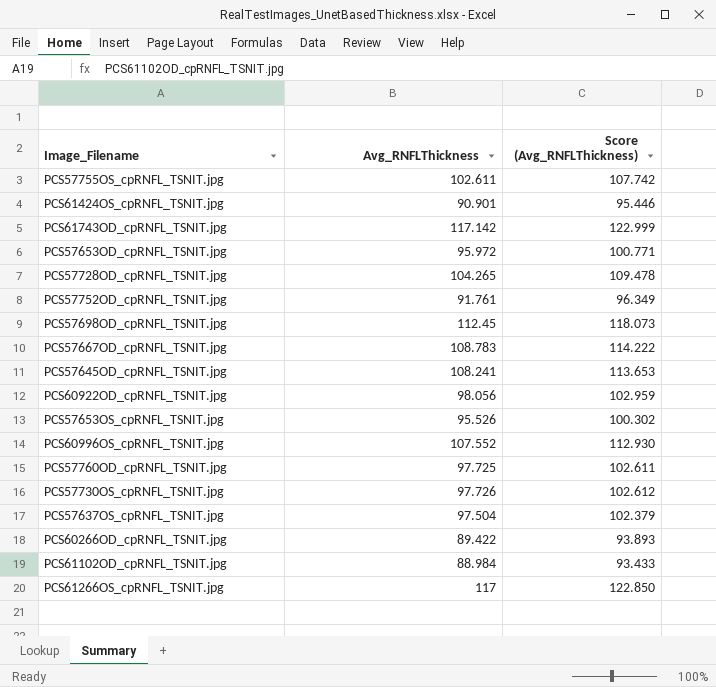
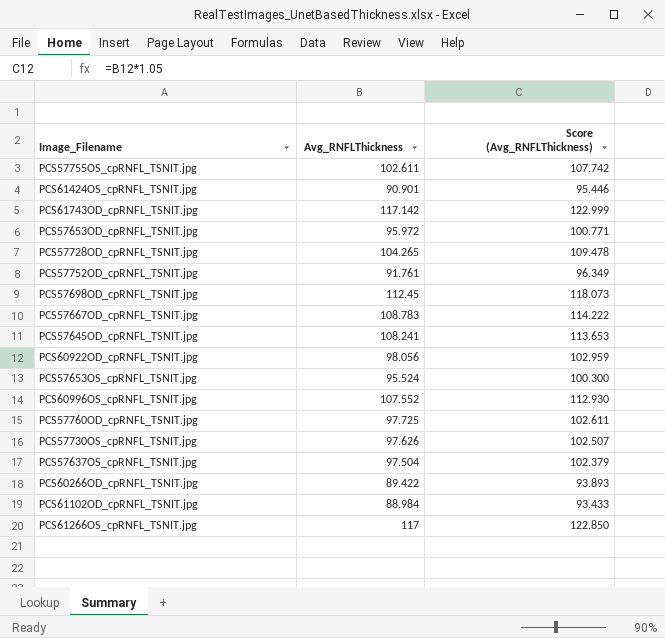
PCS57653OS_cpRNFL_TSNIT.jpg | Avg_RNFLThickness: 95.526 -> 95.524
PCS57653OS_cpRNFL_TSNIT.jpg | Score (Avg_RNFLThickness): 100.302 -> 100.300
PCS57730OS_cpRNFL_TSNIT.jpg | Avg_RNFLThickness: 97.726 -> 97.626
PCS57730OS_cpRNFL_TSNIT.jpg | Score (Avg_RNFLThickness): 102.612 -> 102.507

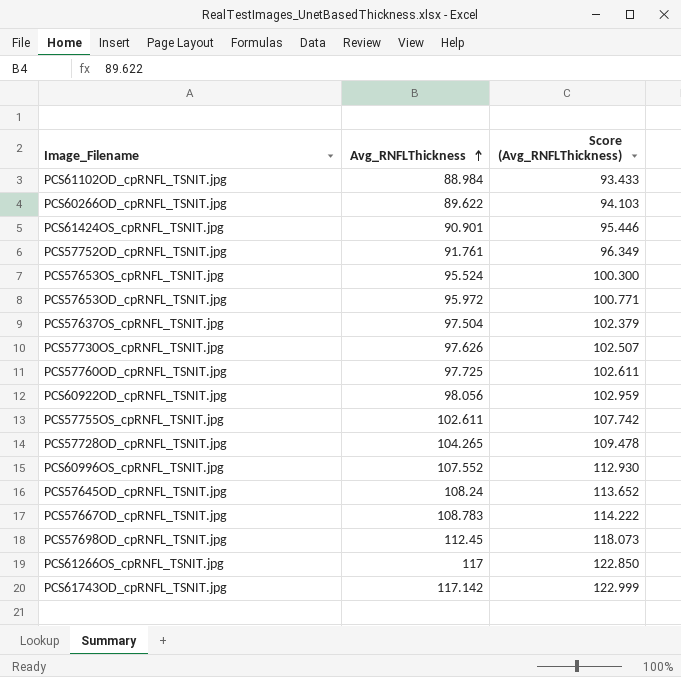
row order: none -> Avg_RNFLThickness ascending
PCS60266OD_cpRNFL_TSNIT.jpg | Avg_RNFLThickness: 89.422 -> 89.622
PCS60266OD_cpRNFL_TSNIT.jpg | Score (Avg_RNFLThickness): 93.893 -> 94.103
PCS57645OD_cpRNFL_TSNIT.jpg | Avg_RNFLThickness: 108.241 -> 108.24
PCS57645OD_cpRNFL_TSNIT.jpg | Score (Avg_RNFLThickness): 113.653 -> 113.652

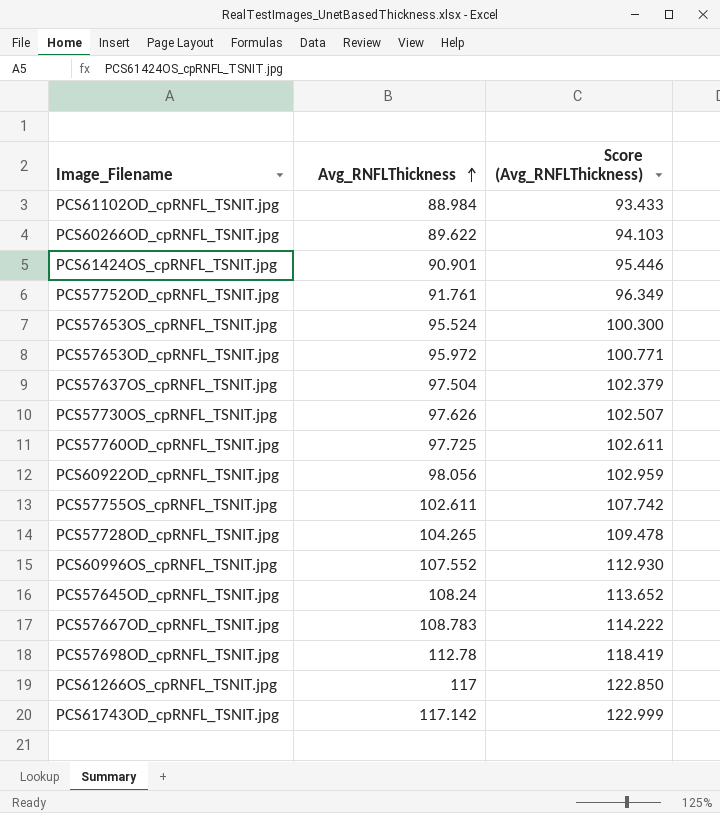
PCS57698OD_cpRNFL_TSNIT.jpg | Avg_RNFLThickness: 112.45 -> 112.78
PCS57698OD_cpRNFL_TSNIT.jpg | Score (Avg_RNFLThickness): 118.073 -> 118.419

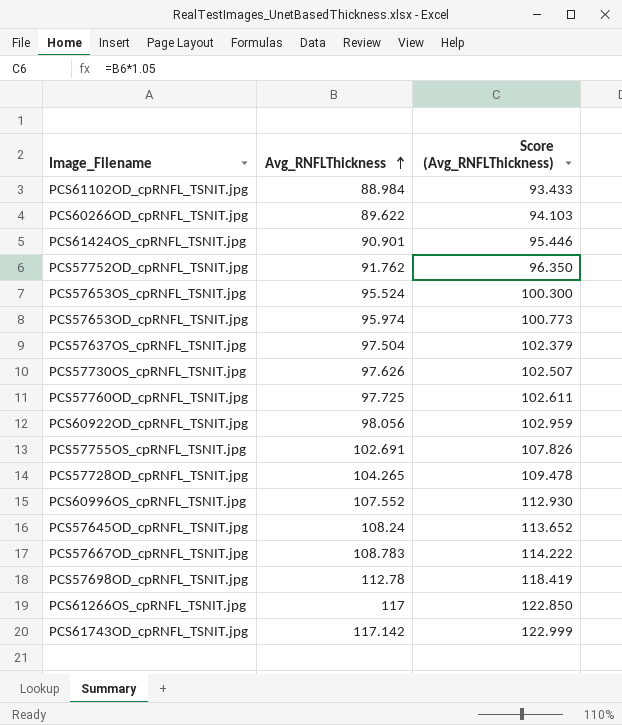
PCS57752OD_cpRNFL_TSNIT.jpg | Avg_RNFLThickness: 91.761 -> 91.762
PCS57752OD_cpRNFL_TSNIT.jpg | Score (Avg_RNFLThickness): 96.349 -> 96.350
PCS57653OD_cpRNFL_TSNIT.jpg | Avg_RNFLThickness: 95.972 -> 95.974
PCS57653OD_cpRNFL_TSNIT.jpg | Score (Avg_RNFLThickness): 100.771 -> 100.773
PCS57755OS_cpRNFL_TSNIT.jpg | Avg_RNFLThickness: 102.611 -> 102.691
PCS57755OS_cpRNFL_TSNIT.jpg | Score (Avg_RNFLThickness): 107.742 -> 107.826

